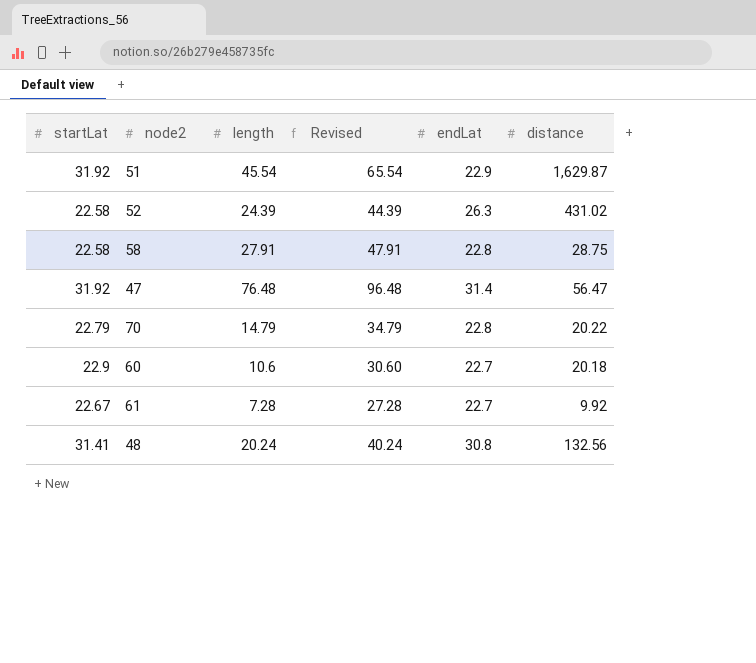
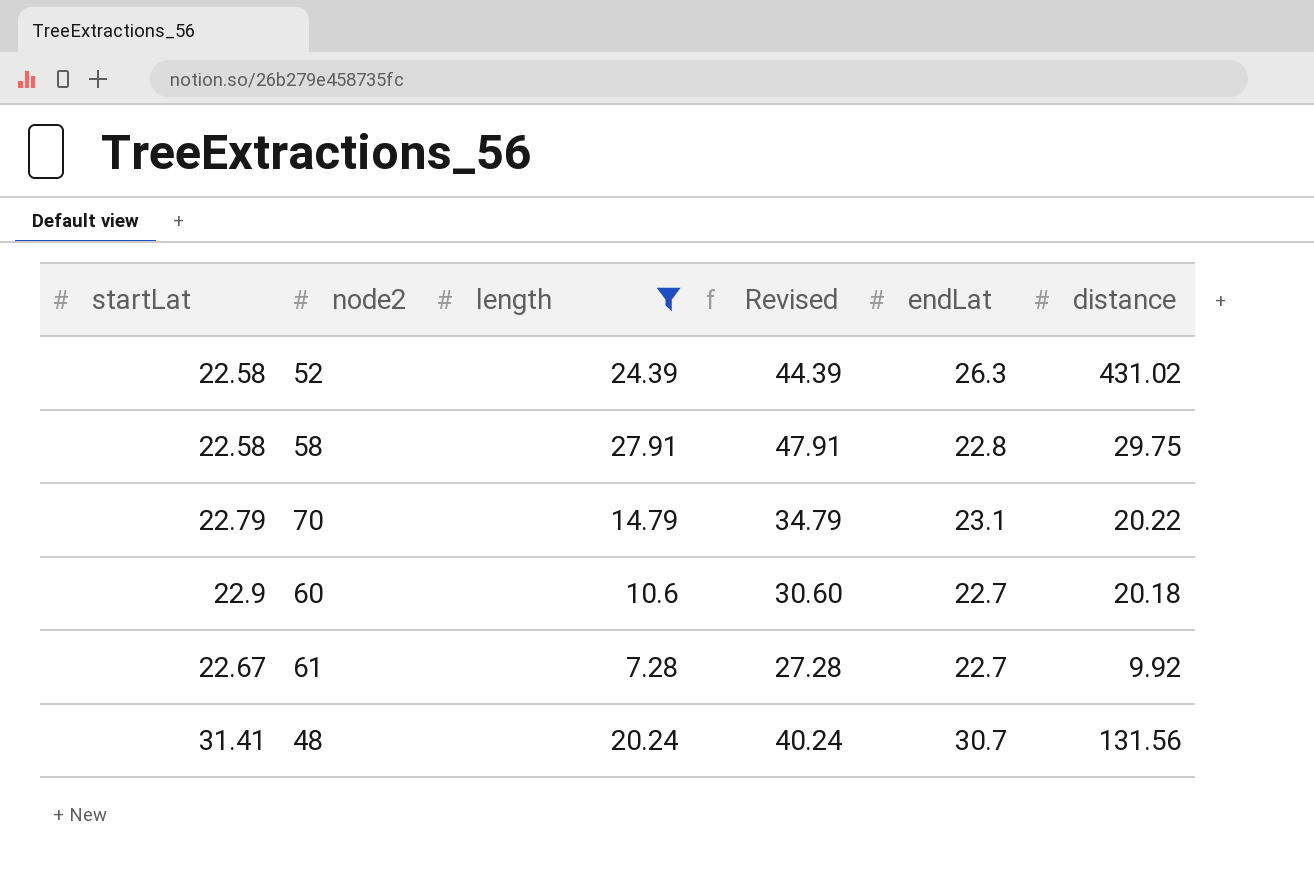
filter: none -> length <= 27.91
58 | distance: 28.75 -> 29.75
70 | endLat: 22.8 -> 23.1
48 | endLat: 30.8 -> 30.7
48 | distance: 132.56 -> 131.56

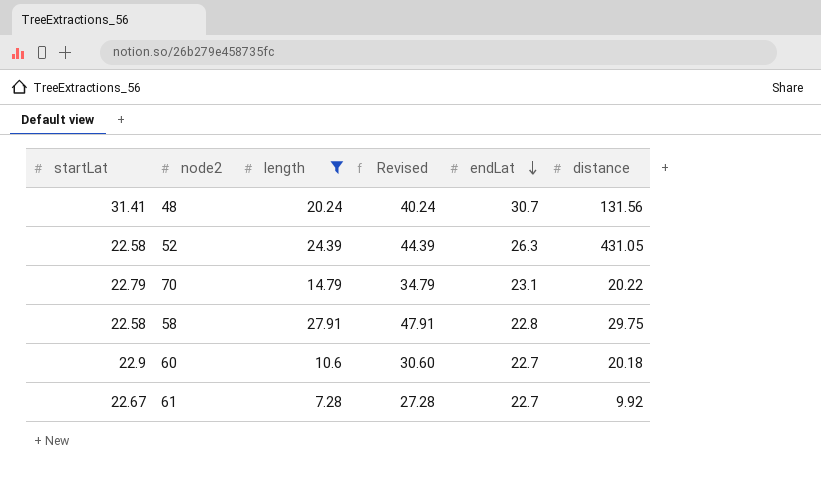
row order: none -> endLat descending
52 | distance: 431.02 -> 431.05

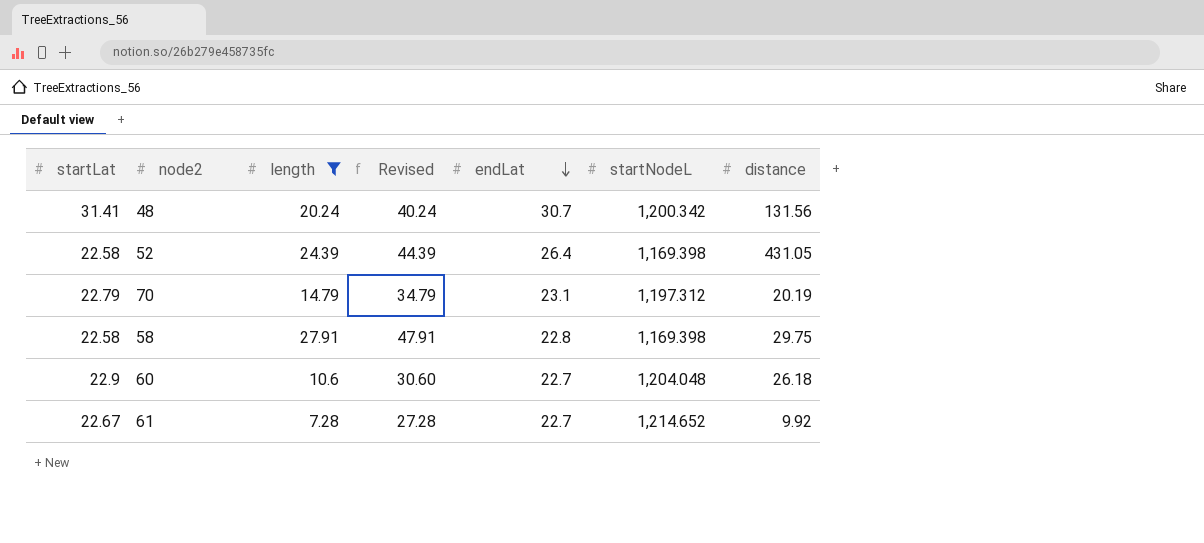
column startNodeL | position: none -> 6
52 | endLat: 26.3 -> 26.4
70 | distance: 20.22 -> 20.19
60 | distance: 20.18 -> 26.18

